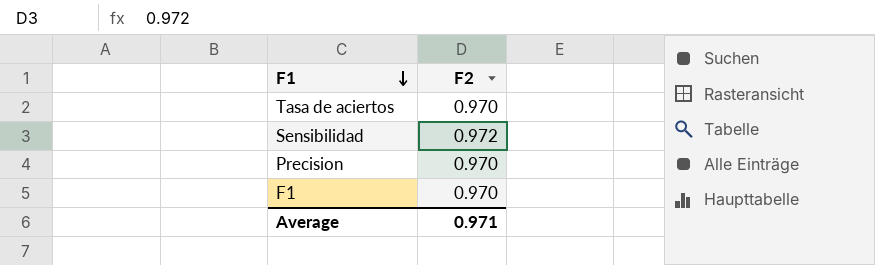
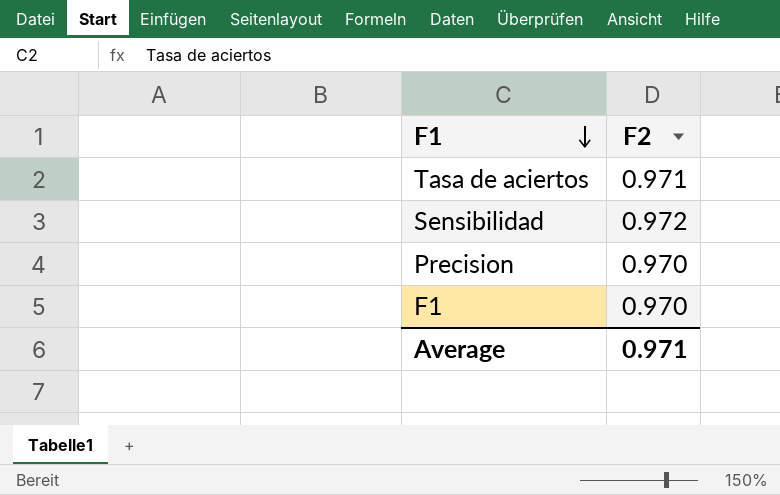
Tasa de aciertos | F2: 0.970 -> 0.971

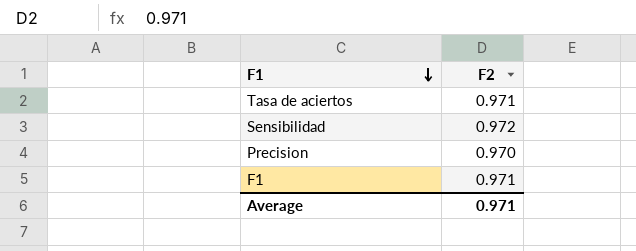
F1 | F2: 0.970 -> 0.971

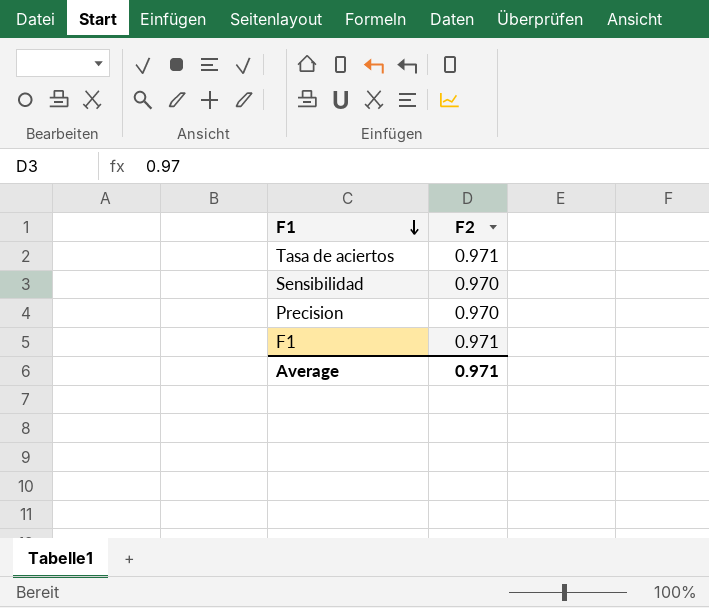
Sensibilidad | F2: 0.972 -> 0.970

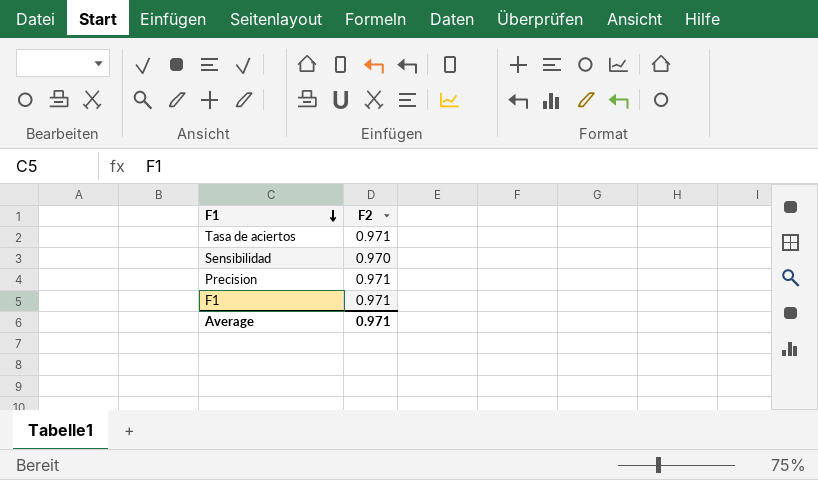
Precision | F2: 0.970 -> 0.971

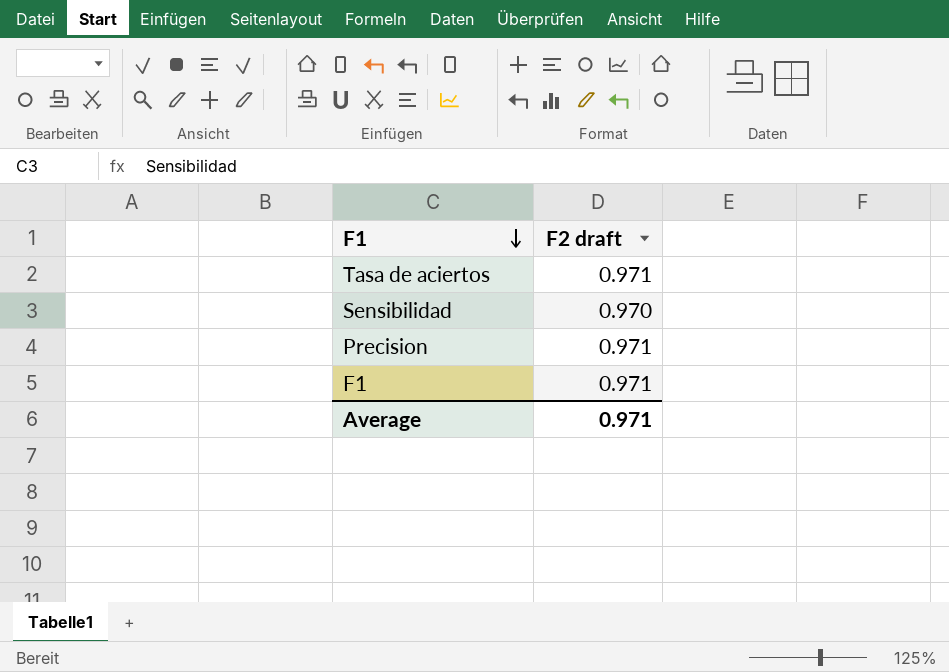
column name: F2 -> F2 draft

